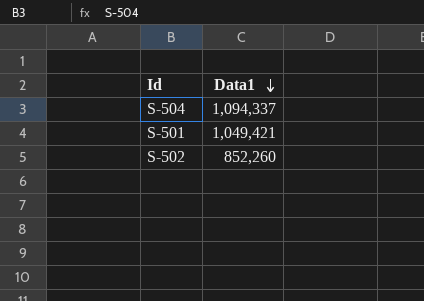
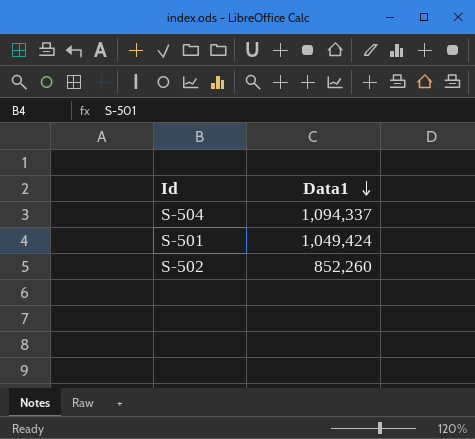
S-501 | Data1: 1,049,421 -> 1,049,424

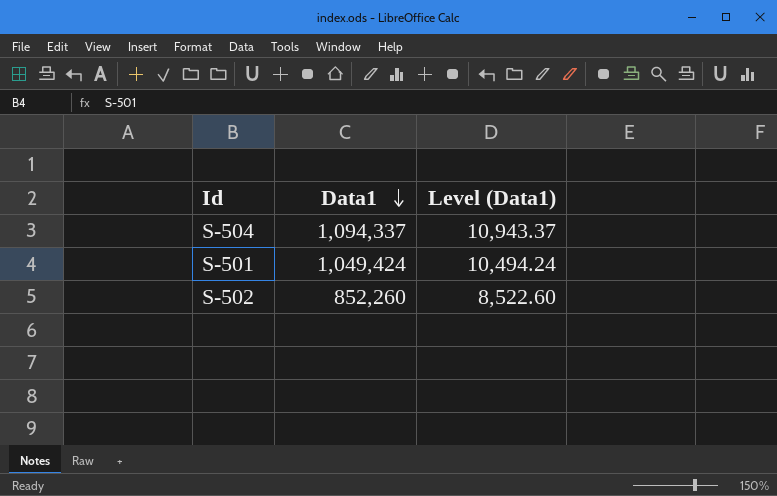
column Level (Data1) | formula: none -> [Data1] * 0.01

